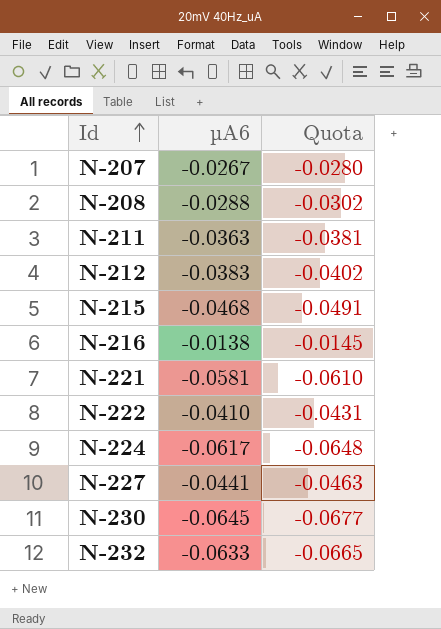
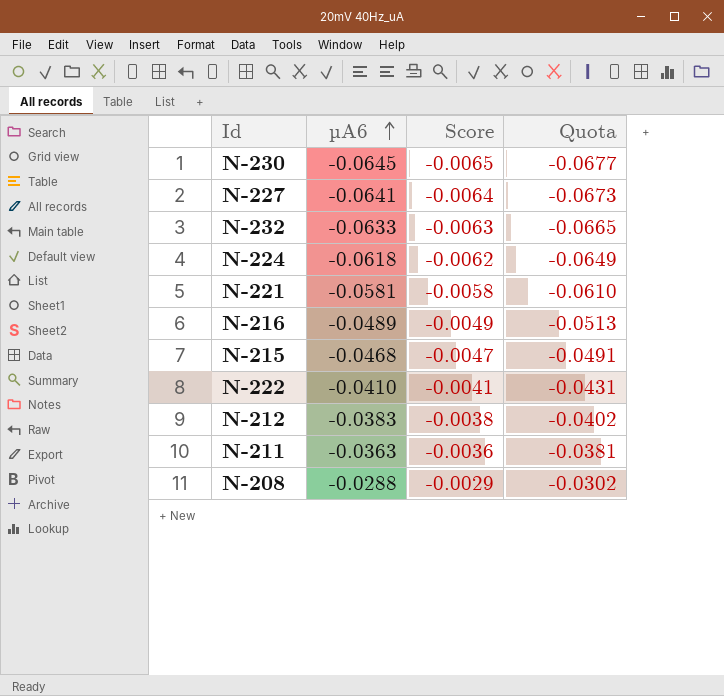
row order: Id ascending -> µA6 ascending
column Score | formula: none -> [µA6] * 0.1
row N-207: -0.0267 | -0.0280 -> none
N-227 | µA6: -0.0441 -> -0.0641
N-227 | Quota: -0.0463 -> -0.0673
N-224 | µA6: -0.0617 -> -0.0618
N-224 | Quota: -0.0648 -> -0.0649
N-216 | µA6: -0.0138 -> -0.0489
N-216 | Quota: -0.0145 -> -0.0513

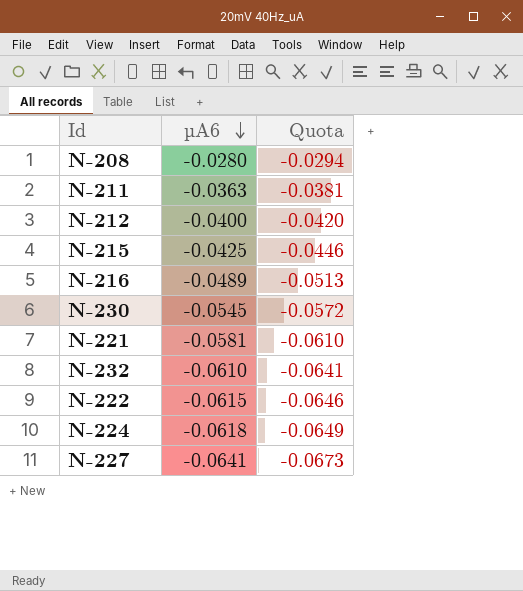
row order: µA6 ascending -> µA6 descending
column Score | formula: [µA6] * 0.1 -> none
N-208 | µA6: -0.0288 -> -0.0280
N-208 | Quota: -0.0302 -> -0.0294
N-212 | µA6: -0.0383 -> -0.0400
N-212 | Quota: -0.0402 -> -0.0420
N-215 | µA6: -0.0468 -> -0.0425
N-215 | Quota: -0.0491 -> -0.0446
N-230 | µA6: -0.0645 -> -0.0545
N-230 | Quota: -0.0677 -> -0.0572
N-232 | µA6: -0.0633 -> -0.0610
N-232 | Quota: -0.0665 -> -0.0641
N-222 | µA6: -0.0410 -> -0.0615
N-222 | Quota: -0.0431 -> -0.0646

